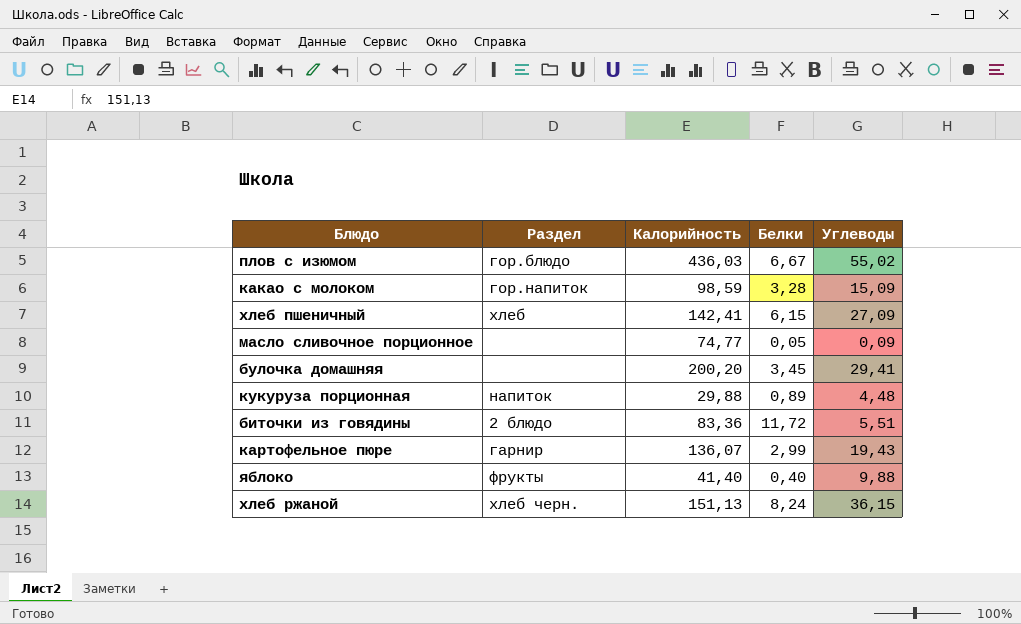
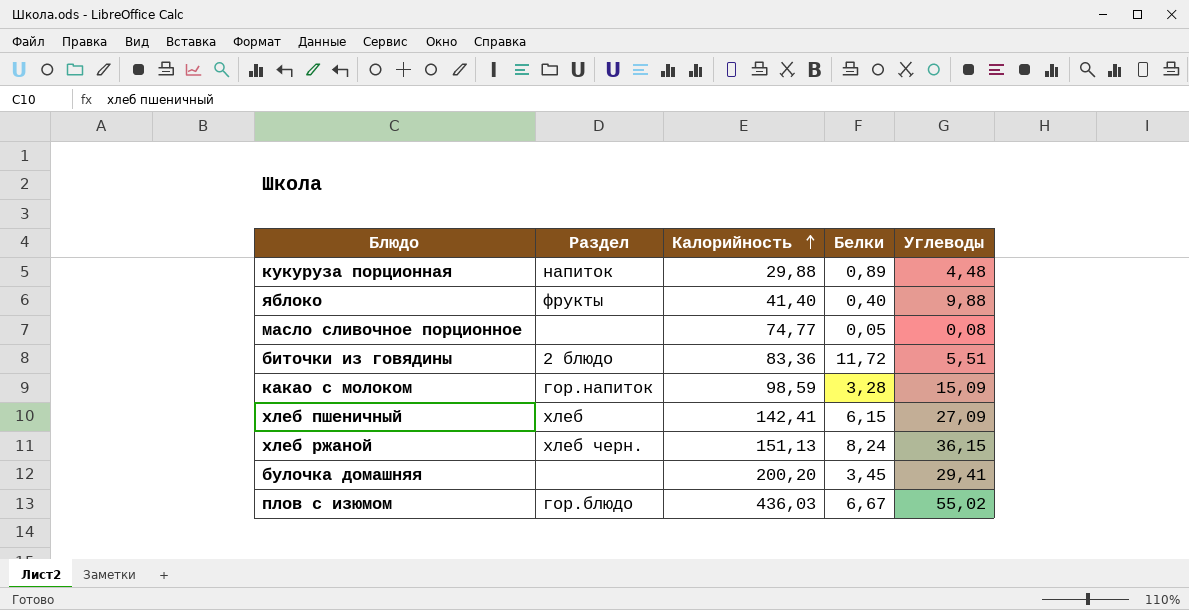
row order: none -> Калорийность ascending
row картофельное пюре: гарнир | 136,07 | 2,99 | 19,43 -> none
масло сливочное порционное | Углеводы: 0,09 -> 0,08

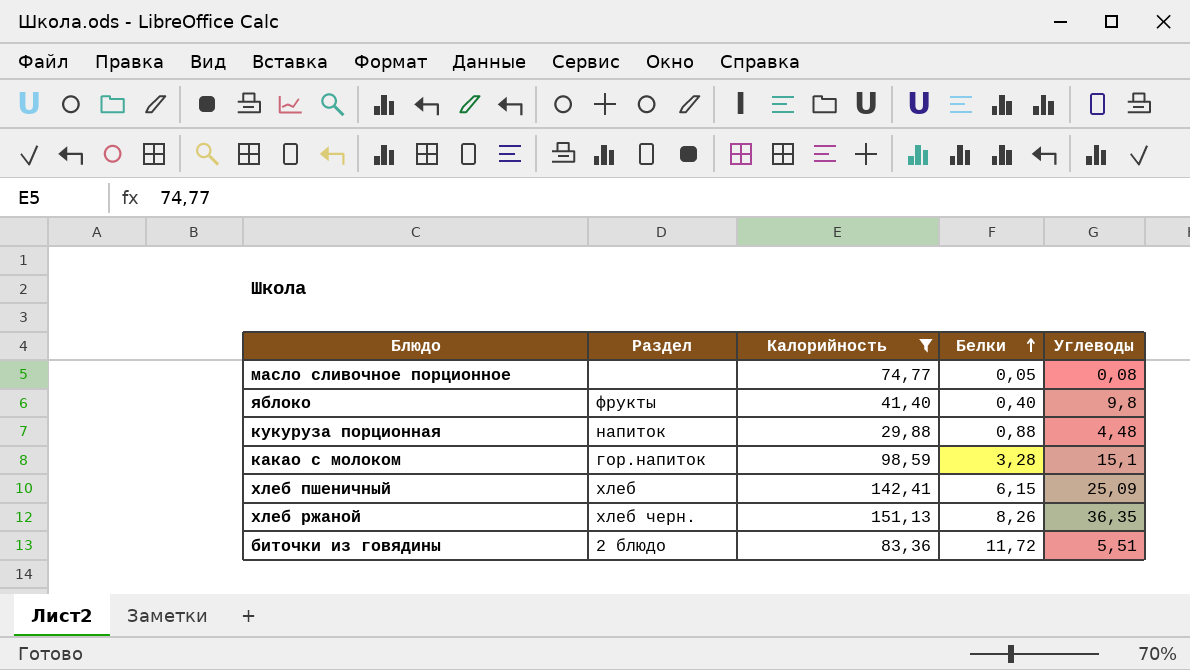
filter: none -> Калорийность <= 151,13
row order: Калорийность ascending -> Белки ascending
яблоко | Углеводы: 9,88 -> 9,8
кукуруза порционная | Белки: 0,89 -> 0,88
какао с молоком | Углеводы: 15,09 -> 15,1
хлеб пшеничный | Углеводы: 27,09 -> 25,09
хлеб ржаной | Белки: 8,24 -> 8,26
хлеб ржаной | Углеводы: 36,15 -> 36,35

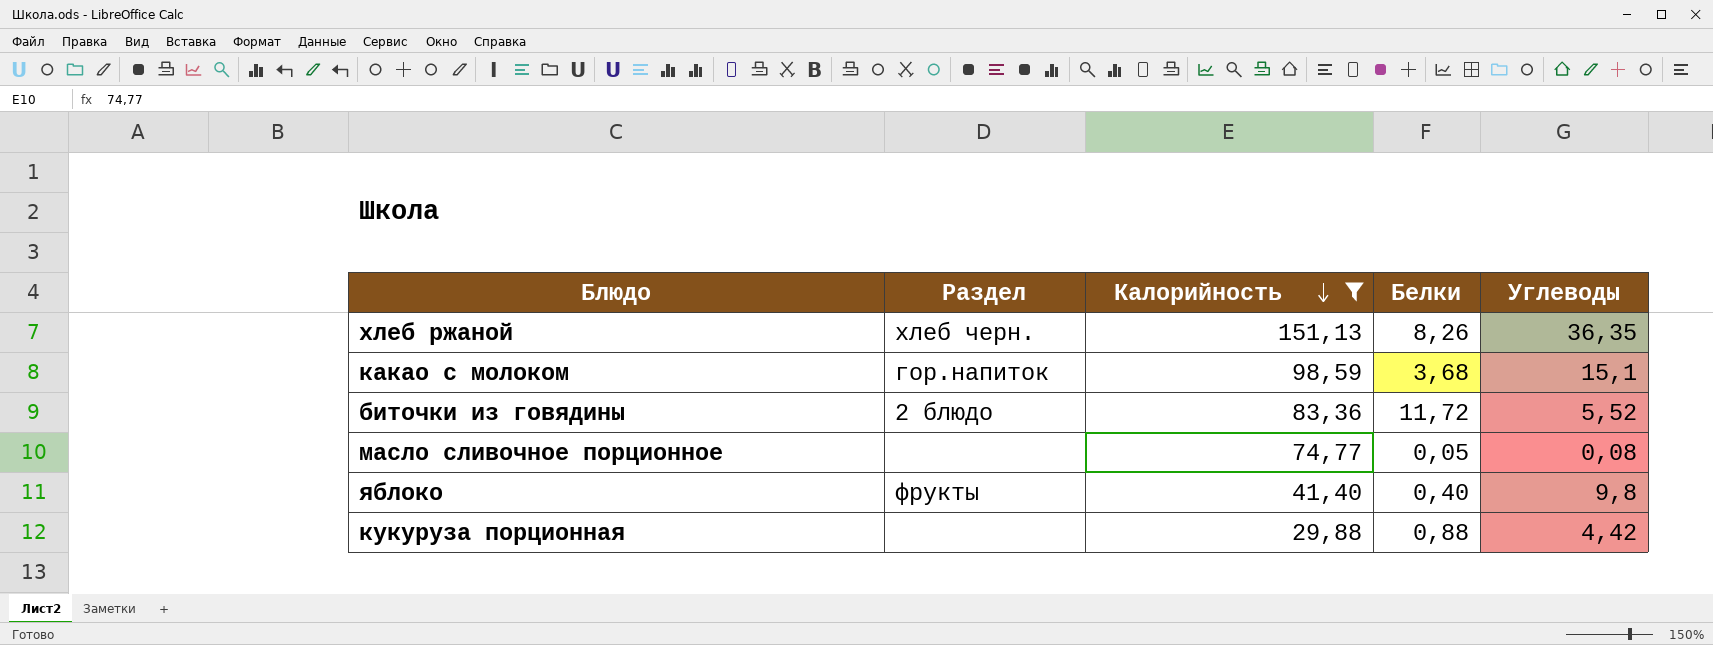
row order: Белки ascending -> Калорийность descending
row хлеб пшеничный: хлеб | 142,41 | 6,15 | 25,09 -> none
какао с молоком | Белки: 3,28 -> 3,68
биточки из говядины | Углеводы: 5,51 -> 5,52
кукуруза порционная | Раздел: напиток -> none
кукуруза порционная | Углеводы: 4,48 -> 4,42

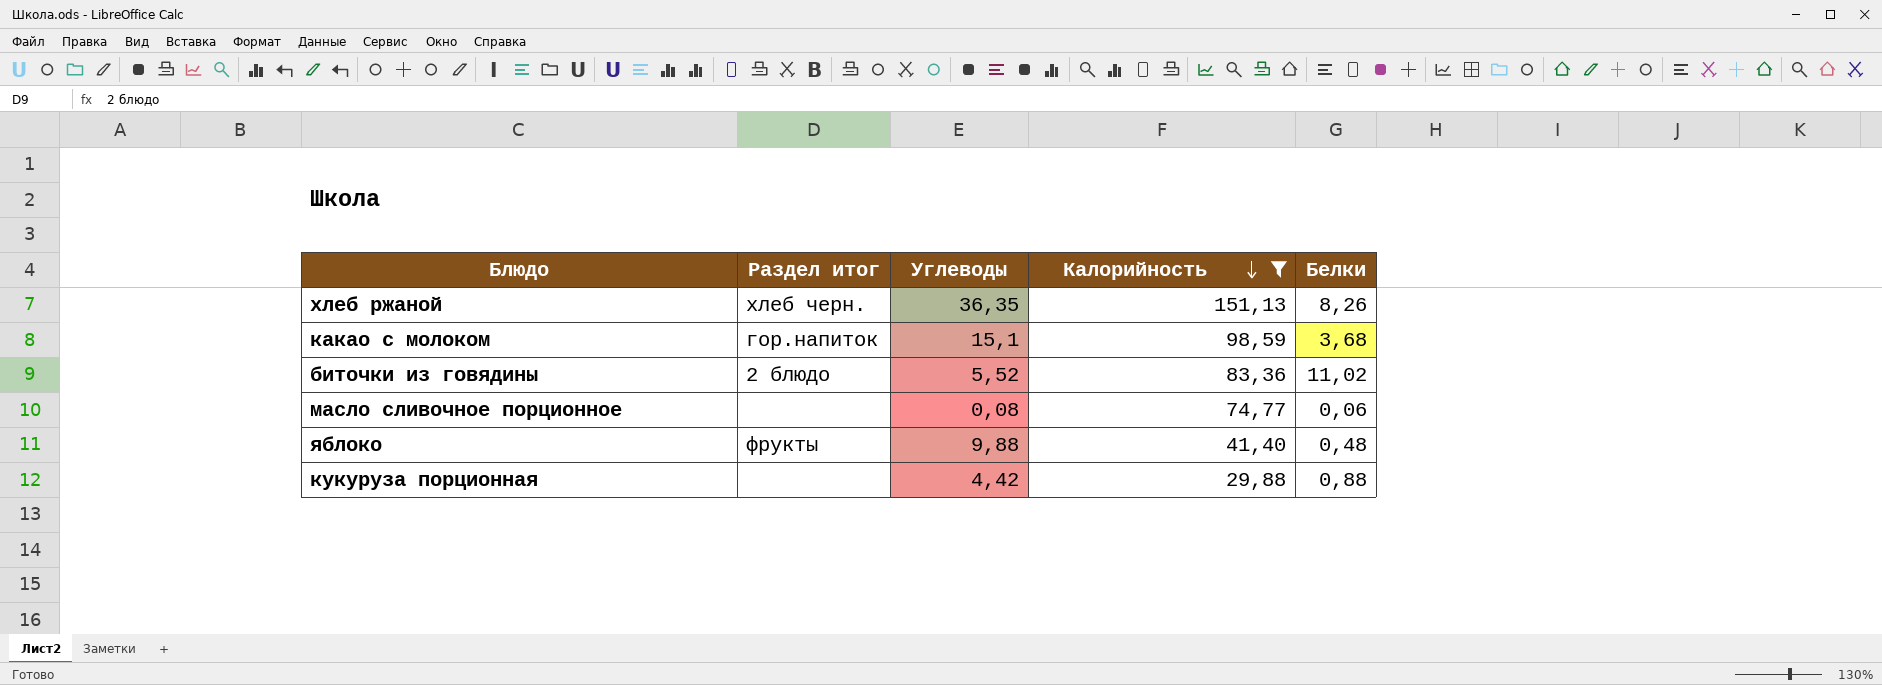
column name: Раздел -> Раздел итог
column Углеводы | position: 5 -> 3
биточки из говядины | Белки: 11,72 -> 11,02
масло сливочное порционное | Белки: 0,05 -> 0,06
яблоко | Углеводы: 9,8 -> 9,88
яблоко | Белки: 0,40 -> 0,48

